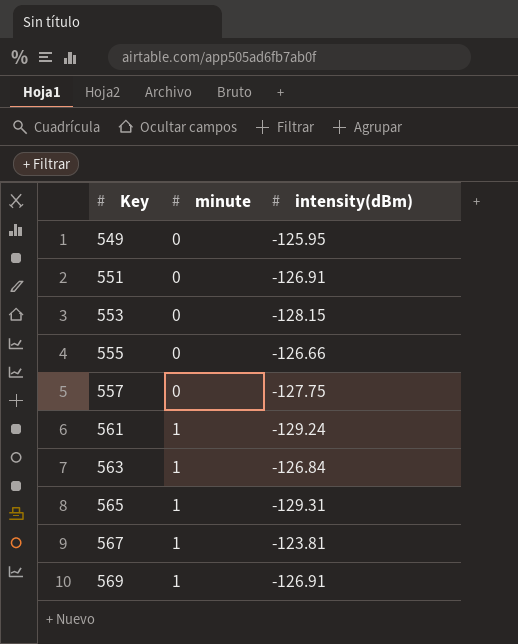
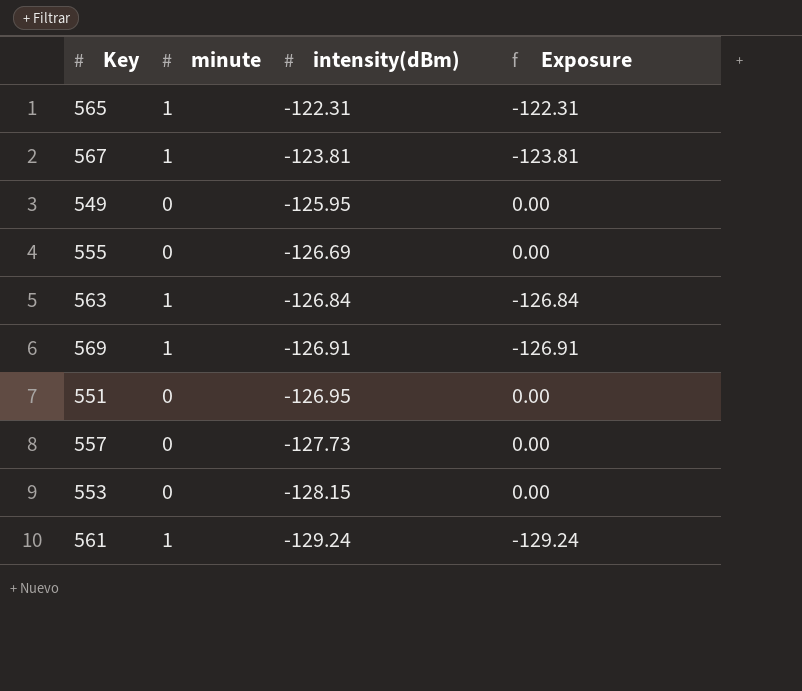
row order: Key ascending -> intensity(dBm) descending
column Exposure | formula: none -> [minute] * [intensity(dBm)]
565 | intensity(dBm): -129.31 -> -122.31
555 | intensity(dBm): -126.66 -> -126.69
551 | intensity(dBm): -126.91 -> -126.95
557 | intensity(dBm): -127.75 -> -127.73

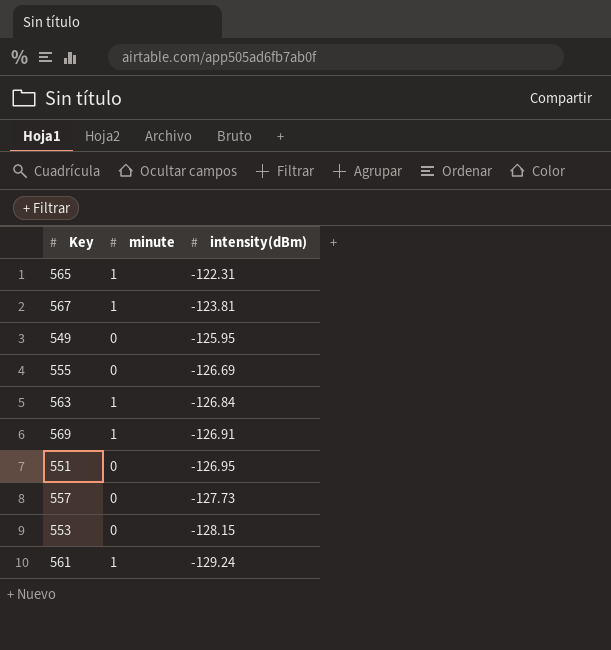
column Exposure | formula: [minute] * [intensity(dBm)] -> none

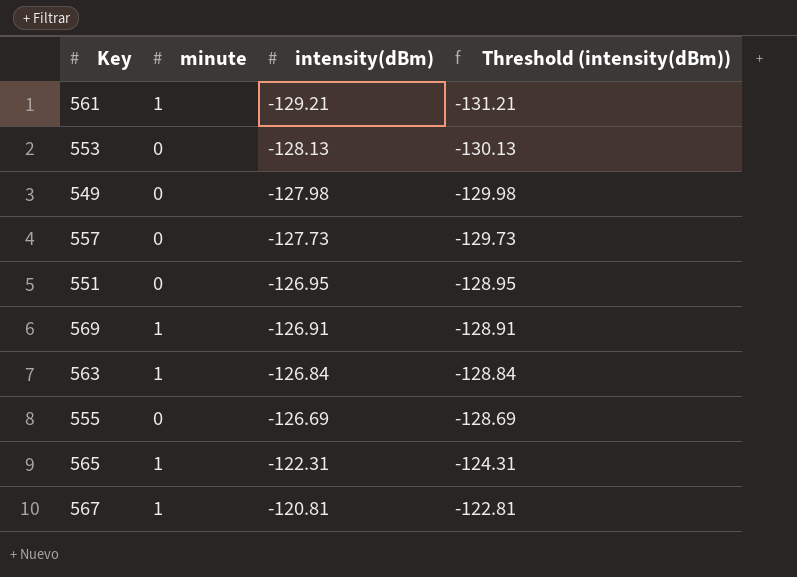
row order: intensity(dBm) descending -> intensity(dBm) ascending
column Threshold (intensity(dBm)) | formula: none -> [intensity(dBm)] - 2
561 | intensity(dBm): -129.24 -> -129.21
553 | intensity(dBm): -128.15 -> -128.13
549 | intensity(dBm): -125.95 -> -127.98
567 | intensity(dBm): -123.81 -> -120.81

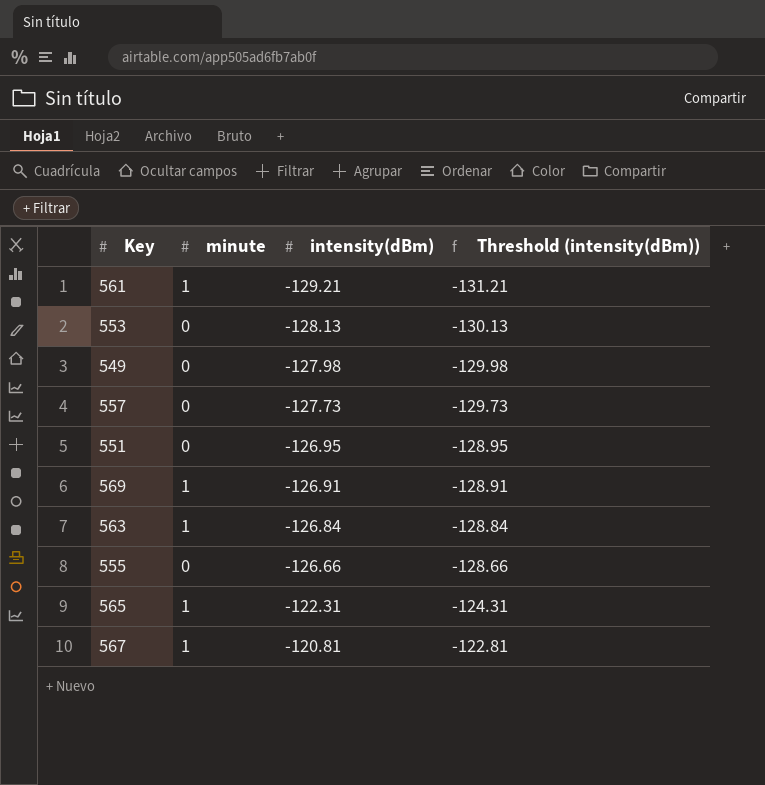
555 | intensity(dBm): -126.69 -> -126.66
555 | Threshold (intensity(dBm)): -128.69 -> -128.66

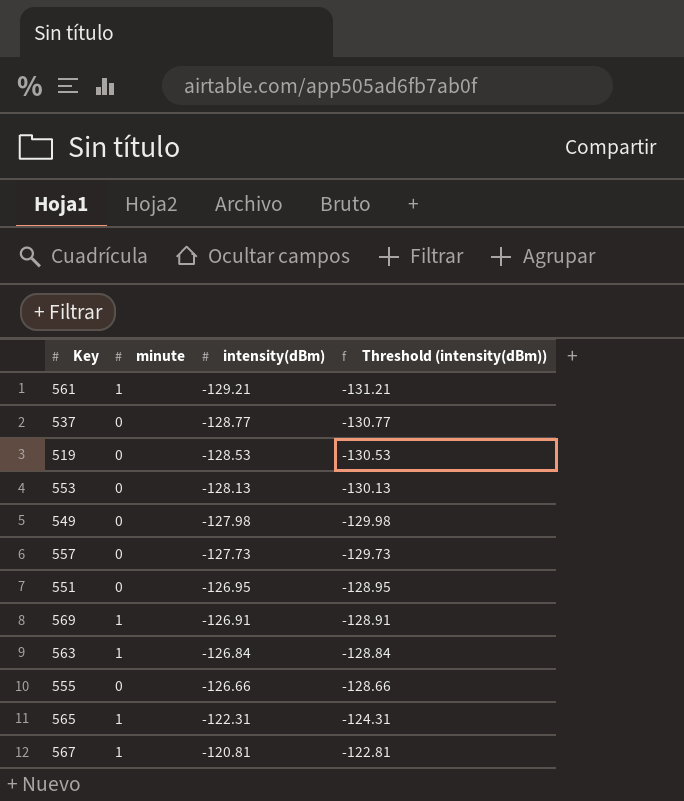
row 537: none -> 0 | -128.77 | -130.77
row 519: none -> 0 | -128.53 | -130.53

